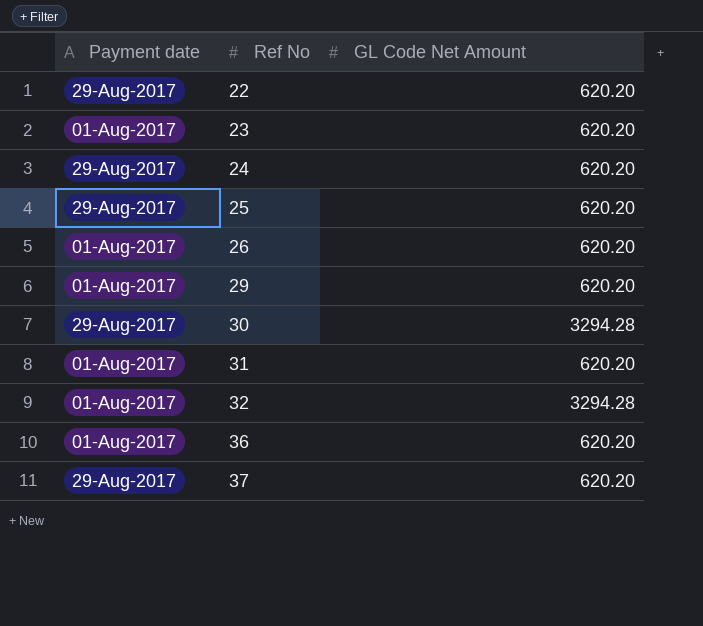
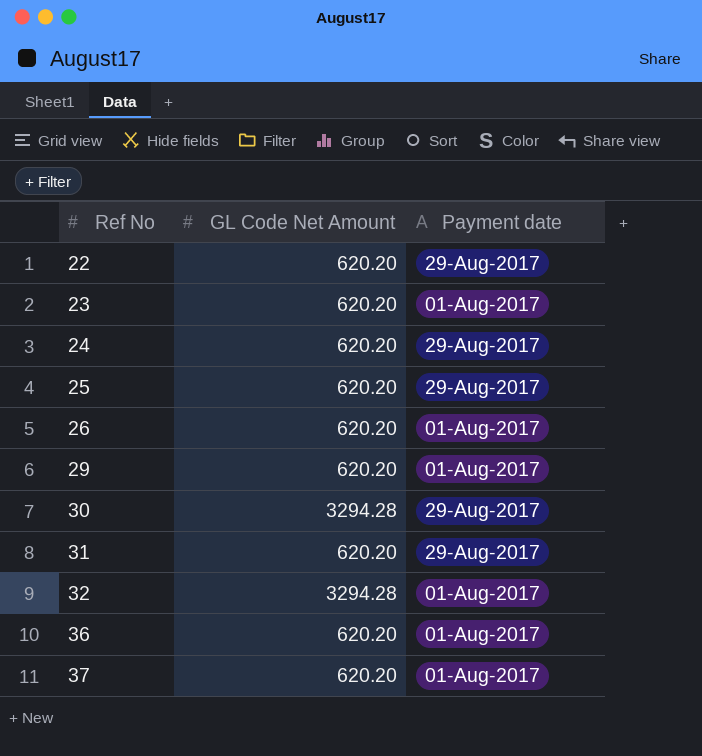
column Payment date | position: 1 -> 3
31 | Payment date: 01-Aug-2017 -> 29-Aug-2017
37 | Payment date: 29-Aug-2017 -> 01-Aug-2017

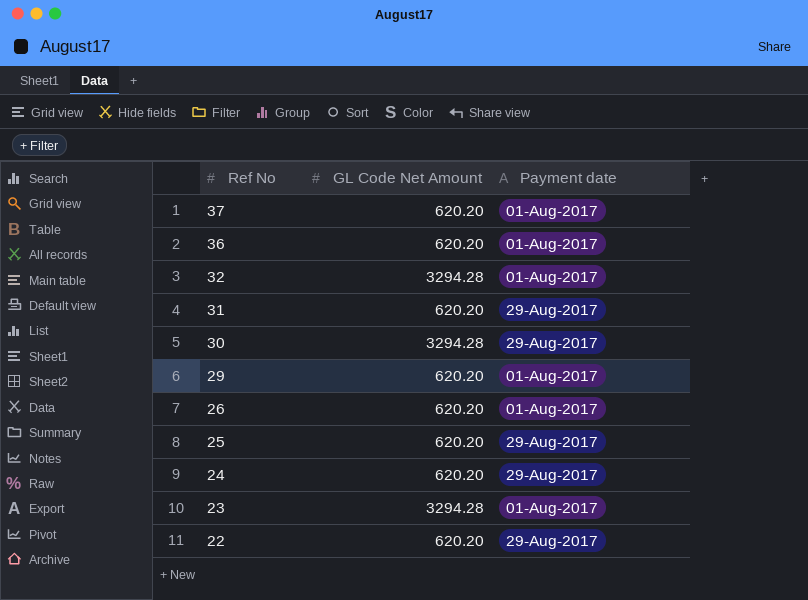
row order: Ref No ascending -> Ref No descending
23 | GL Code Net Amount: 620.20 -> 3294.28

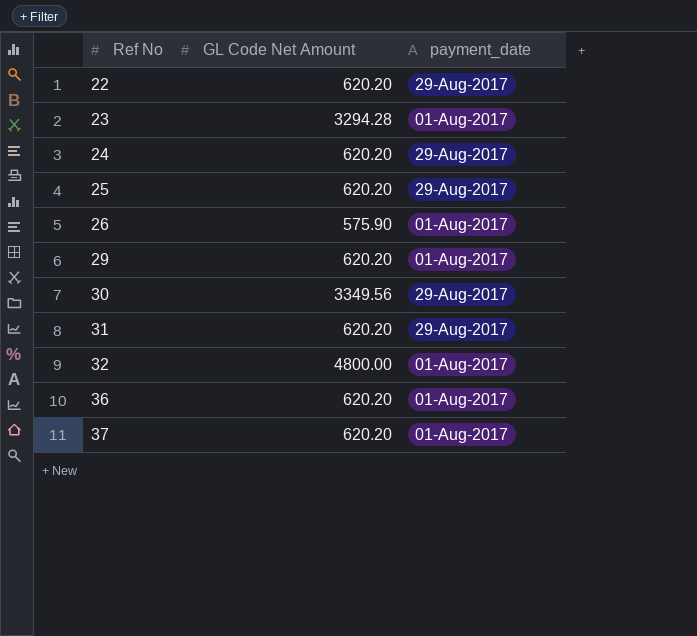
row order: Ref No descending -> Ref No ascending
column name: Payment date -> payment_date
26 | GL Code Net Amount: 620.20 -> 575.90
30 | GL Code Net Amount: 3294.28 -> 3349.56
32 | GL Code Net Amount: 3294.28 -> 4800.00

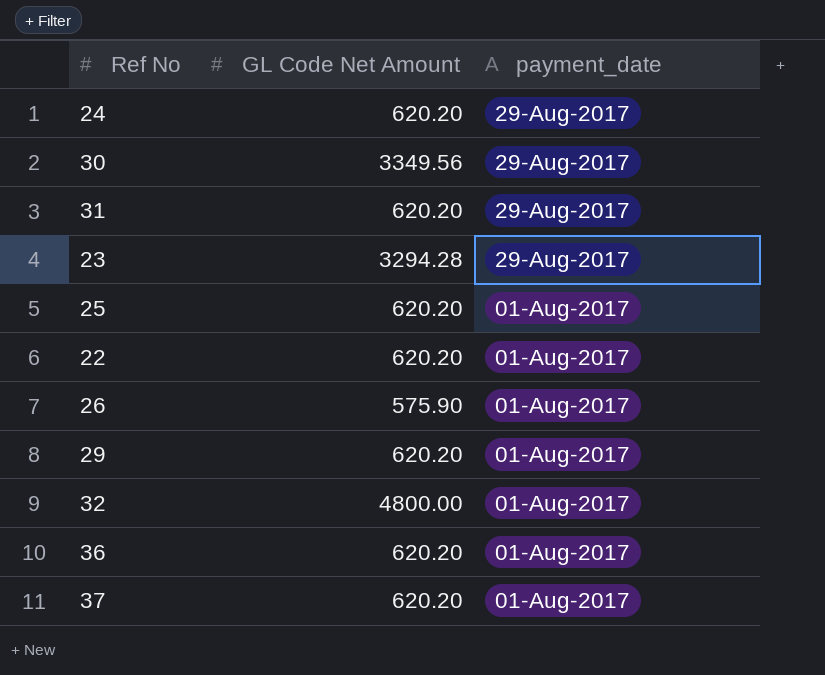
row order: Ref No ascending -> payment_date descending
23 | payment_date: 01-Aug-2017 -> 29-Aug-2017
25 | payment_date: 29-Aug-2017 -> 01-Aug-2017
22 | payment_date: 29-Aug-2017 -> 01-Aug-2017

